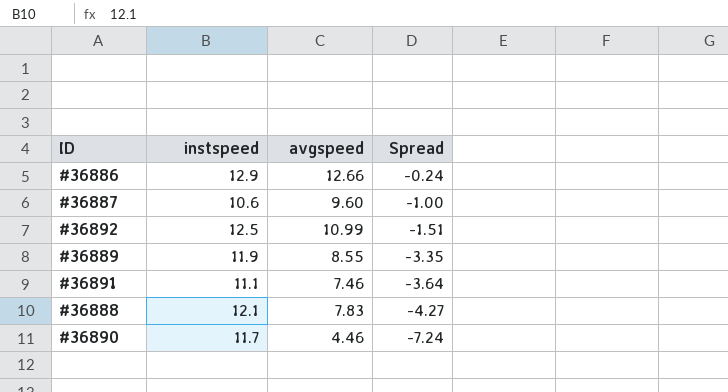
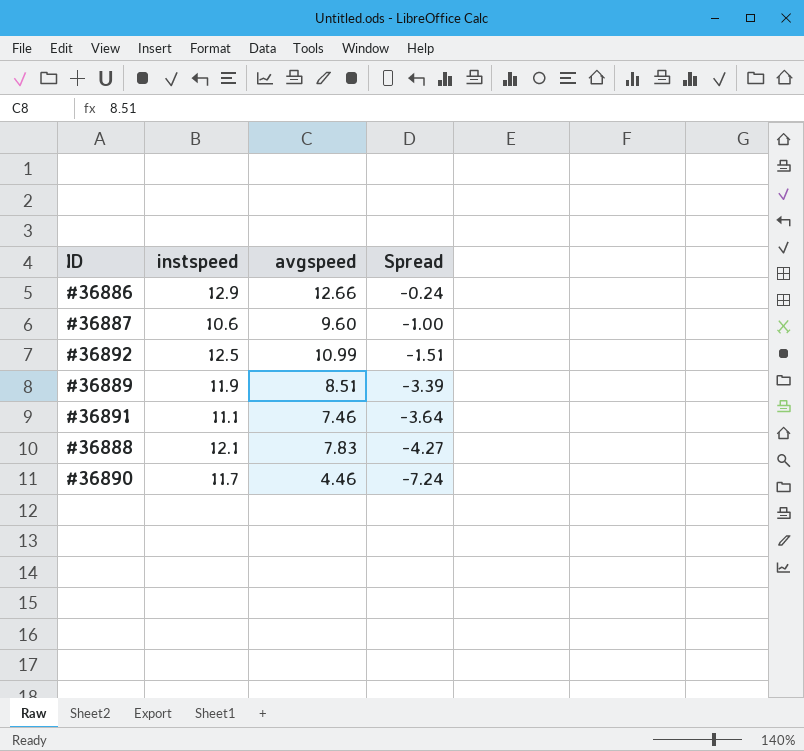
#36889 | avgspeed: 8.55 -> 8.51
#36889 | Spread: -3.35 -> -3.39

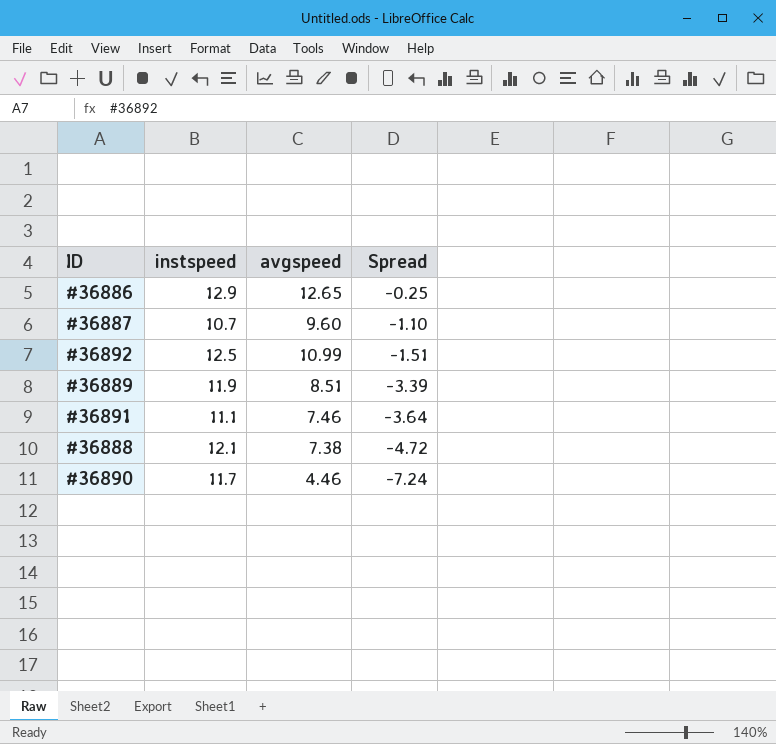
#36886 | avgspeed: 12.66 -> 12.65
#36886 | Spread: -0.24 -> -0.25
#36887 | instspeed: 10.6 -> 10.7
#36887 | Spread: -1.00 -> -1.10
#36888 | avgspeed: 7.83 -> 7.38
#36888 | Spread: -4.27 -> -4.72

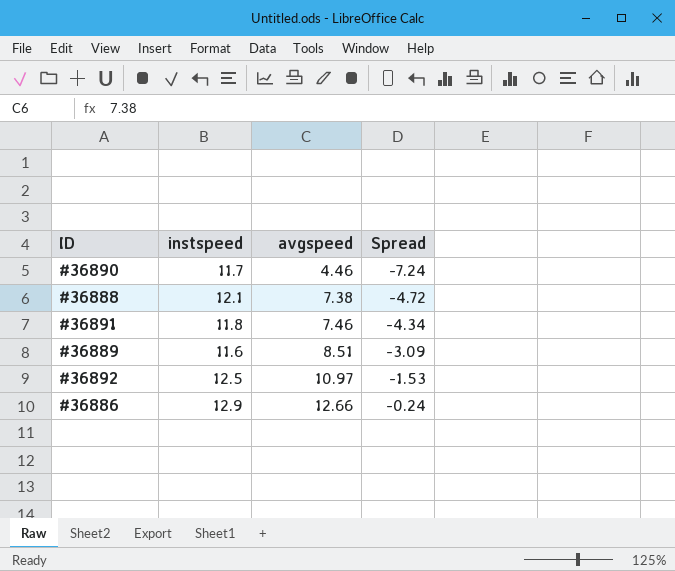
row order: Spread descending -> avgspeed ascending
row #36887: 10.7 | 9.60 | -1.10 -> none
#36891 | instspeed: 11.1 -> 11.8
#36891 | Spread: -3.64 -> -4.34
#36889 | instspeed: 11.9 -> 11.6
#36889 | Spread: -3.39 -> -3.09
#36892 | avgspeed: 10.99 -> 10.97
#36892 | Spread: -1.51 -> -1.53
#36886 | avgspeed: 12.65 -> 12.66
#36886 | Spread: -0.25 -> -0.24

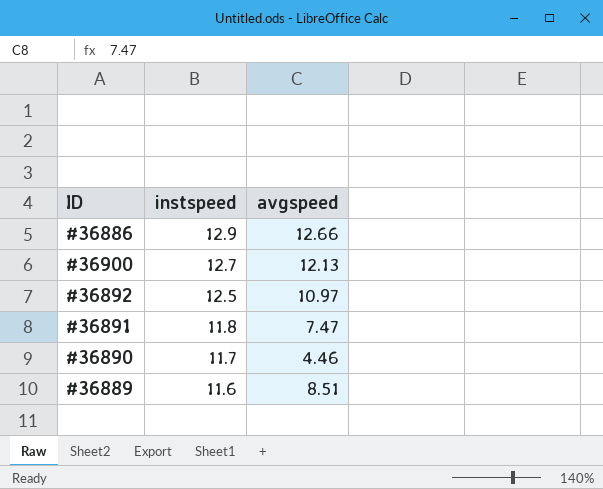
row order: avgspeed ascending -> instspeed descending
column Spread | formula: [avgspeed] - [instspeed] -> none
row #36888: 12.1 | 7.38 | -4.72 -> none
row #36900: none -> 12.7 | 12.13
#36891 | avgspeed: 7.46 -> 7.47

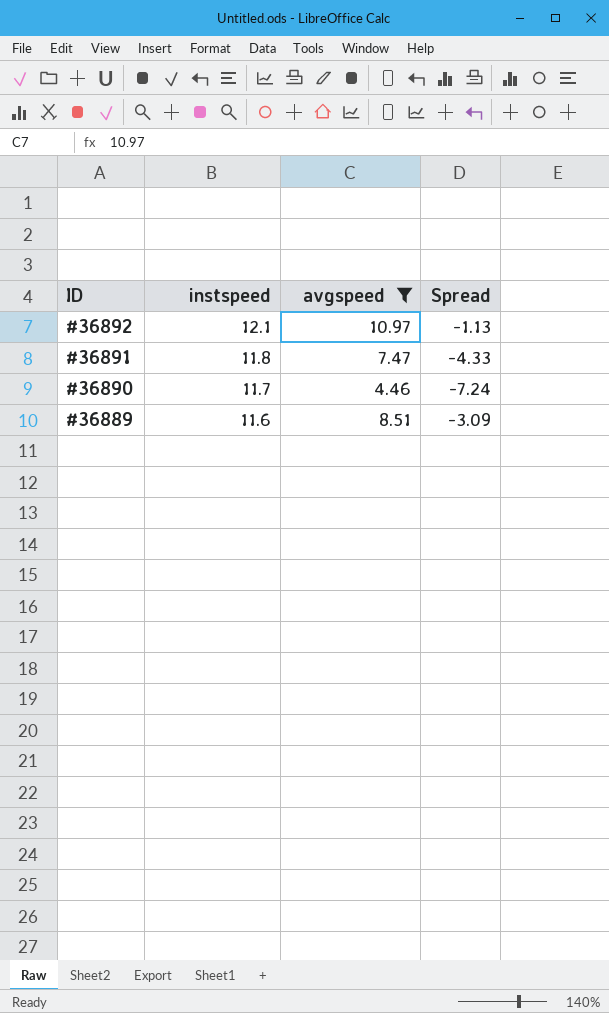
filter: none -> avgspeed <= 10.97
column Spread | formula: none -> [avgspeed] - [instspeed]
#36892 | instspeed: 12.5 -> 12.1

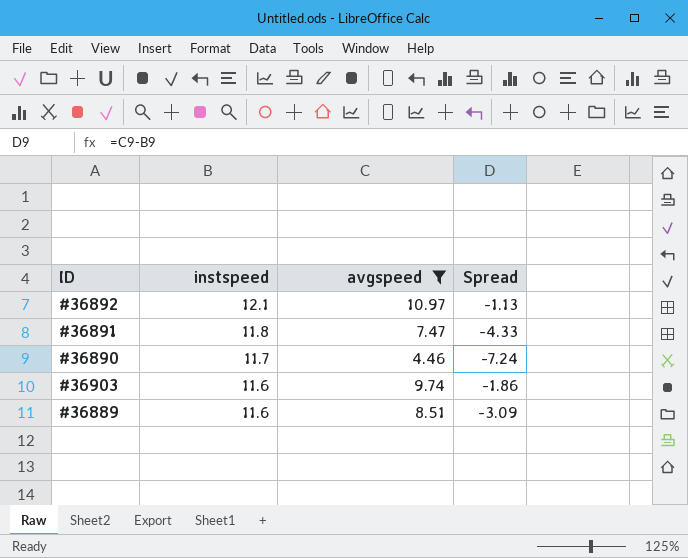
row #36903: none -> 11.6 | 9.74 | -1.86

